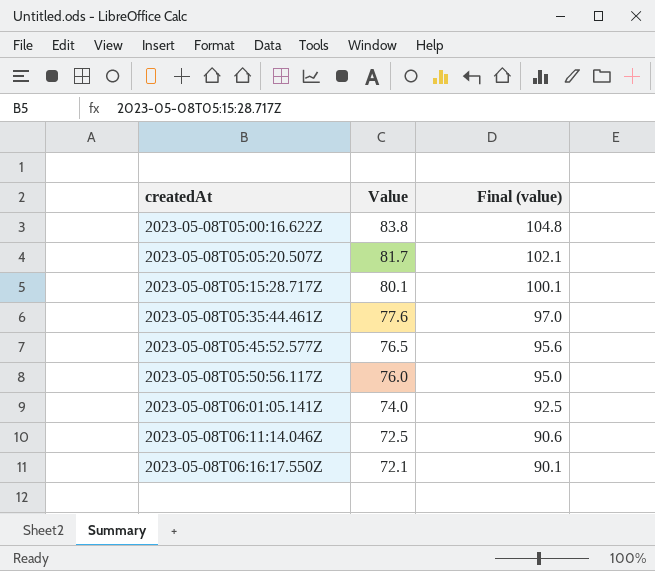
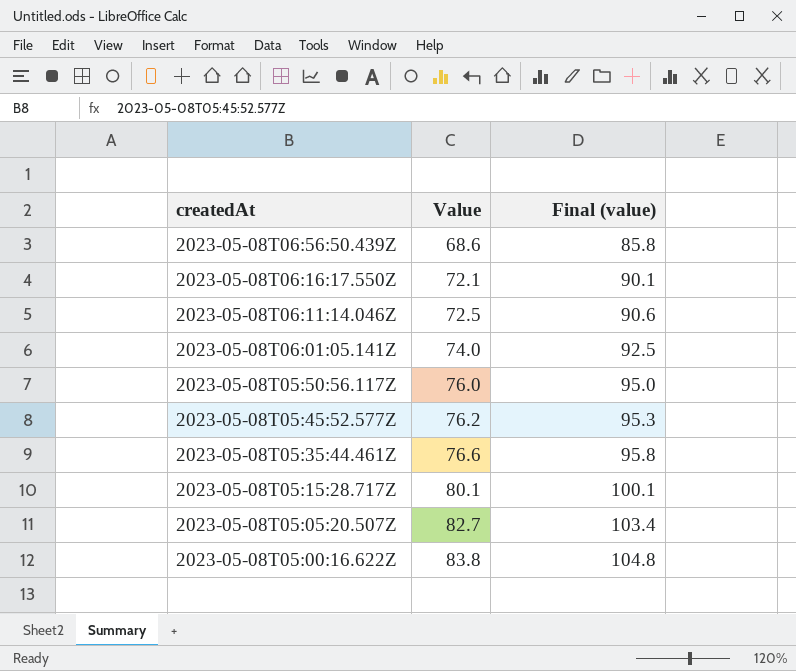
row order: createdAt ascending -> createdAt descending
row 2023-05-08T06:56:50.439Z: none -> 68.6 | 85.8
2023-05-08T05:45:52.577Z | Value: 76.5 -> 76.2
2023-05-08T05:45:52.577Z | Final (value): 95.6 -> 95.3
2023-05-08T05:35:44.461Z | Value: 77.6 -> 76.6
2023-05-08T05:35:44.461Z | Final (value): 97.0 -> 95.8
2023-05-08T05:05:20.507Z | Value: 81.7 -> 82.7
2023-05-08T05:05:20.507Z | Final (value): 102.1 -> 103.4

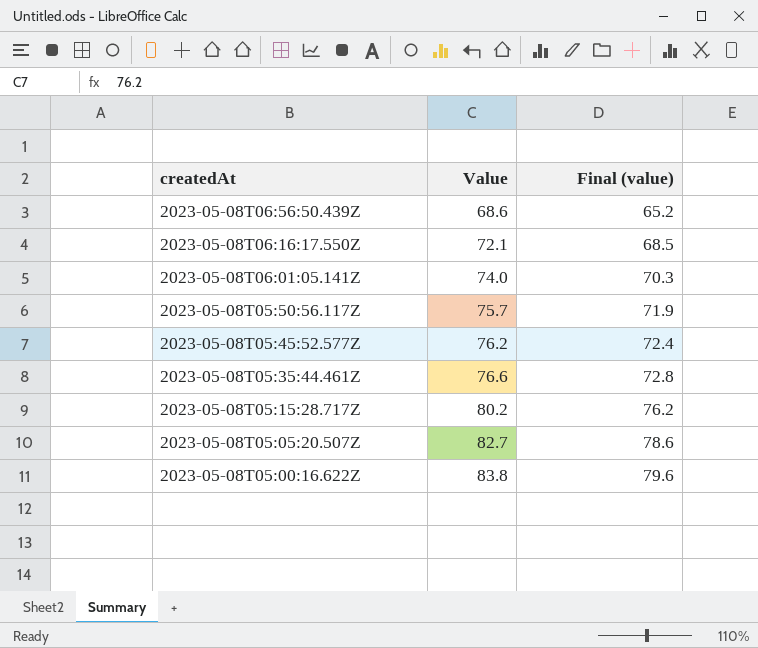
column Final (value) | formula: [Value] * 1.25 -> [Value] * 0.95
row 2023-05-08T06:11:14.046Z: 72.5 | 90.6 -> none
2023-05-08T05:50:56.117Z | Value: 76.0 -> 75.7
2023-05-08T05:15:28.717Z | Value: 80.1 -> 80.2

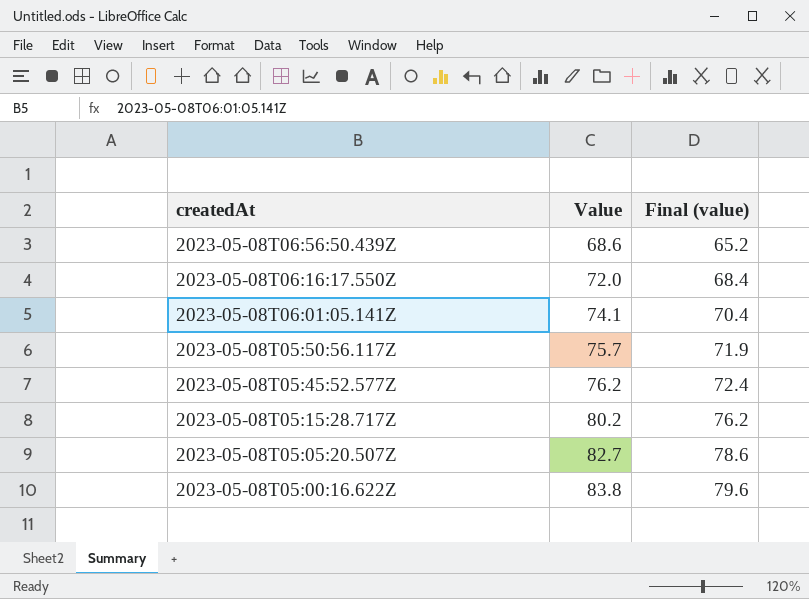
row 2023-05-08T05:35:44.461Z: 76.6 | 72.8 -> none
2023-05-08T06:16:17.550Z | Value: 72.1 -> 72.0
2023-05-08T06:16:17.550Z | Final (value): 68.5 -> 68.4
2023-05-08T06:01:05.141Z | Value: 74.0 -> 74.1
2023-05-08T06:01:05.141Z | Final (value): 70.3 -> 70.4

